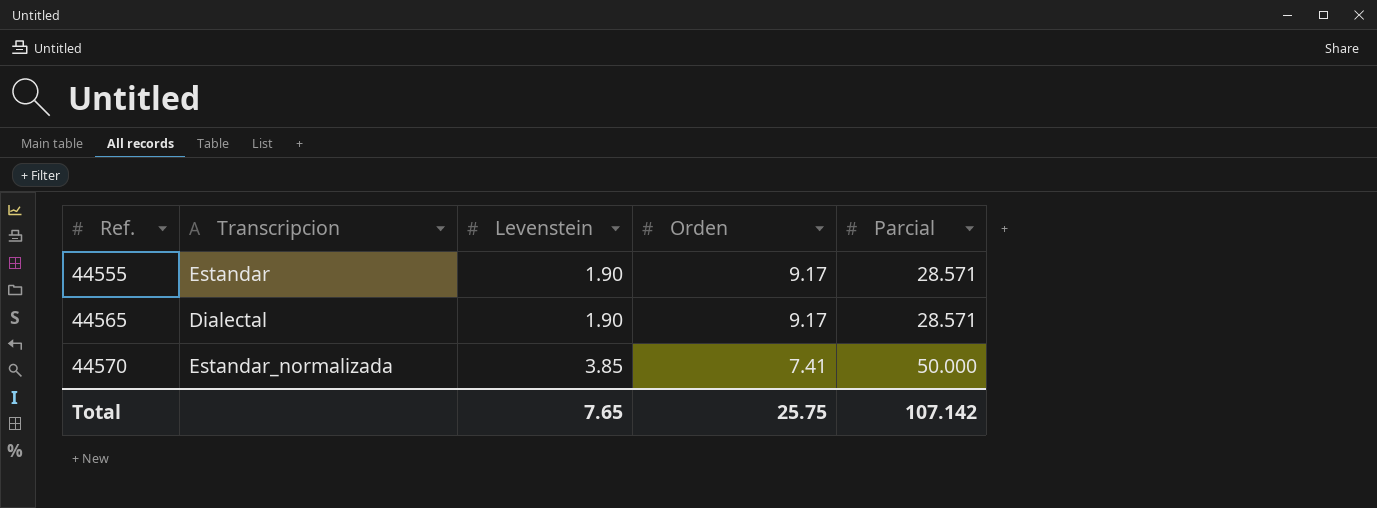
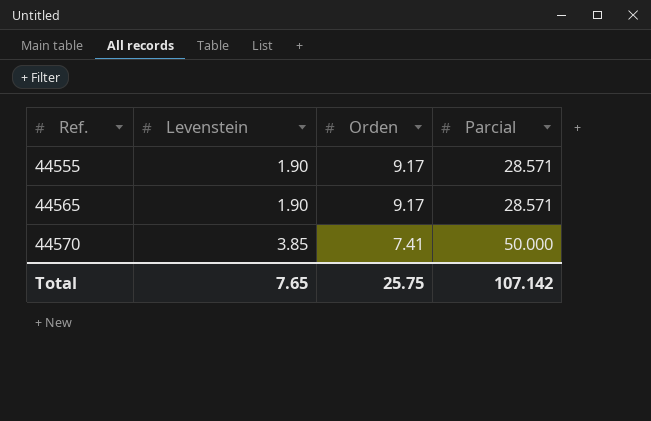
column Transcripcion | position: 2 -> none

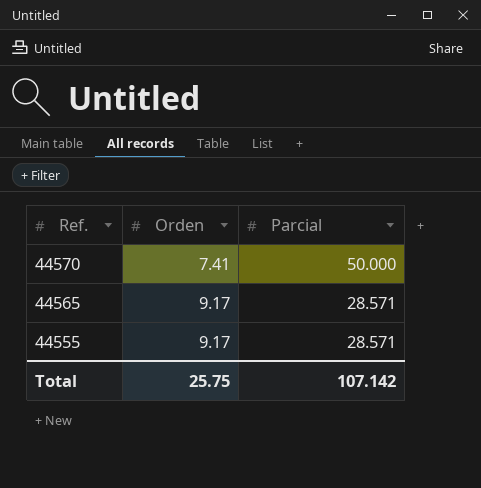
row order: Ref. ascending -> Ref. descending
column Levenstein | position: 2 -> none

